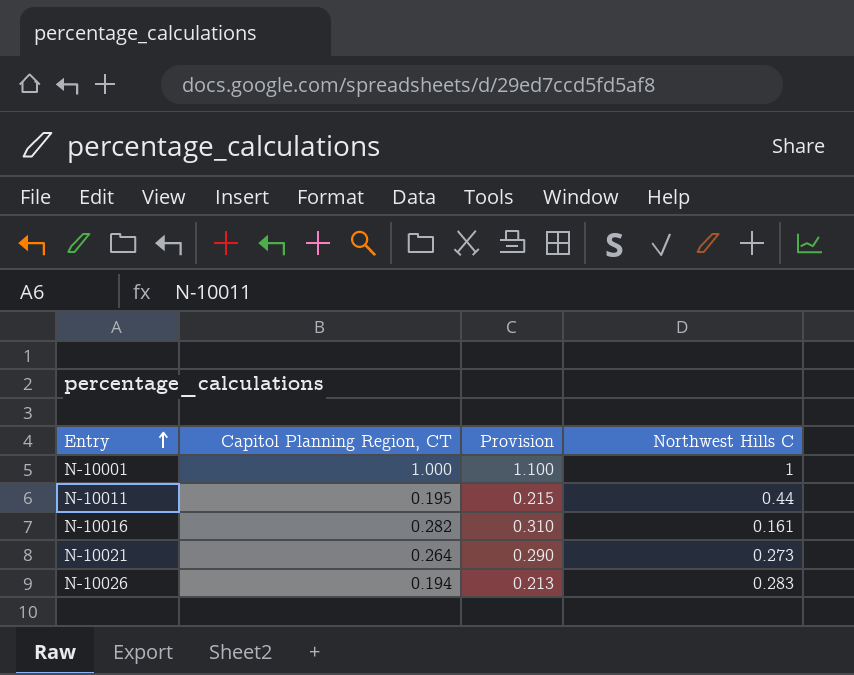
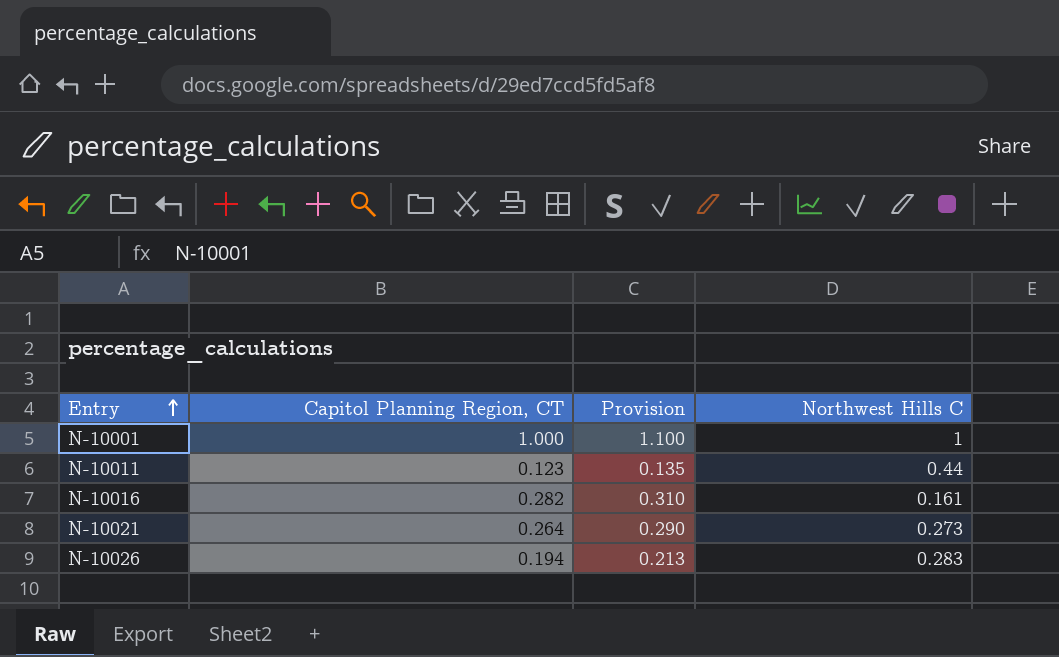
N-10011 | Capitol Planning Region, CT: 0.195 -> 0.123
N-10011 | Provision: 0.215 -> 0.135

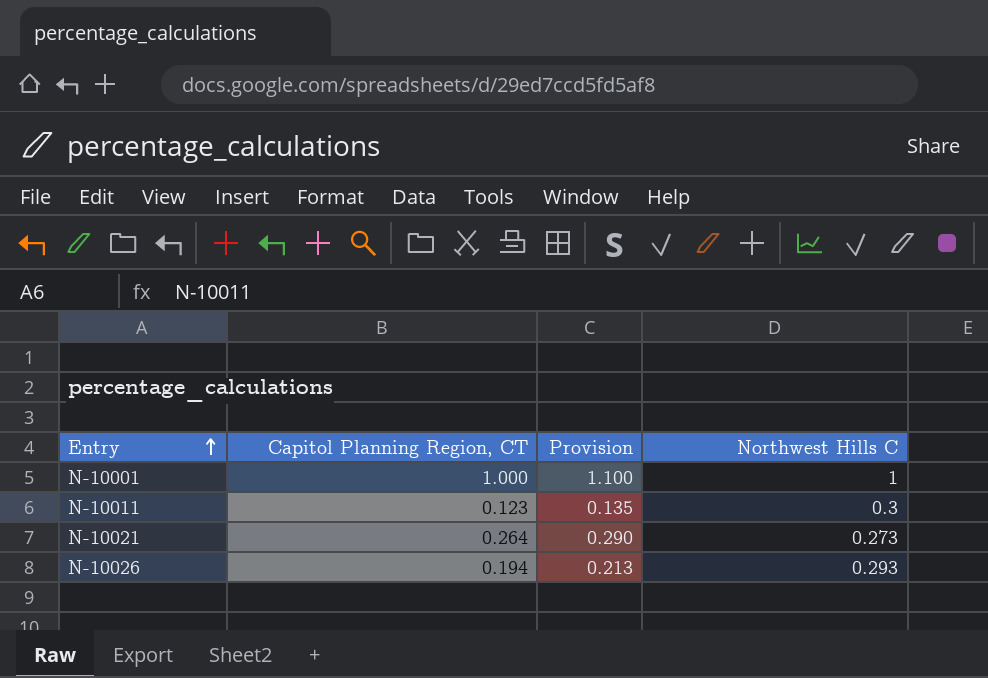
row N-10016: 0.282 | 0.310 | 0.161 -> none
N-10011 | Northwest Hills C: 0.44 -> 0.3
N-10026 | Northwest Hills C: 0.283 -> 0.293

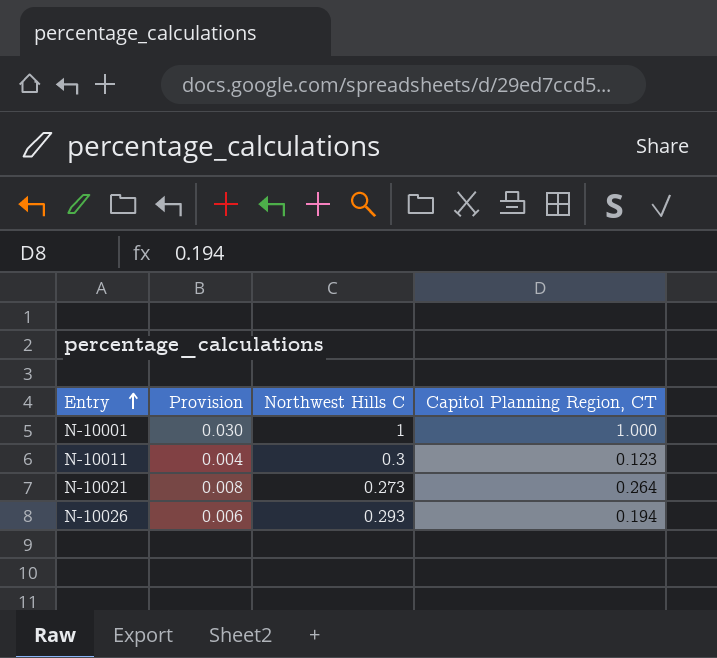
column Provision | formula: [Capitol Planning Region, CT] * 1.1 -> [Capitol Planning Region, CT] * 0.03
column Capitol Planning Region, CT | position: 2 -> 4

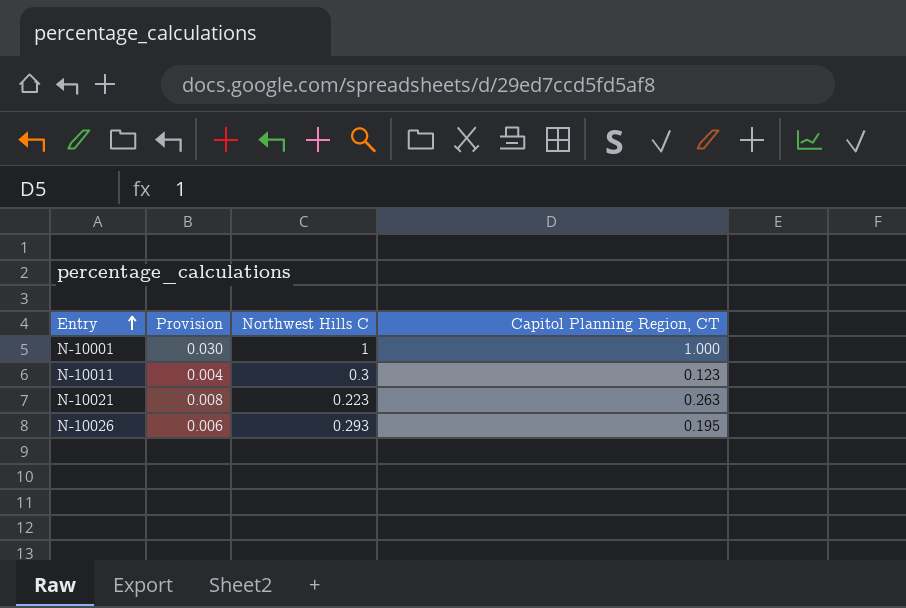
N-10021 | Northwest Hills C: 0.273 -> 0.223
N-10021 | Capitol Planning Region, CT: 0.264 -> 0.263
N-10026 | Capitol Planning Region, CT: 0.194 -> 0.195

